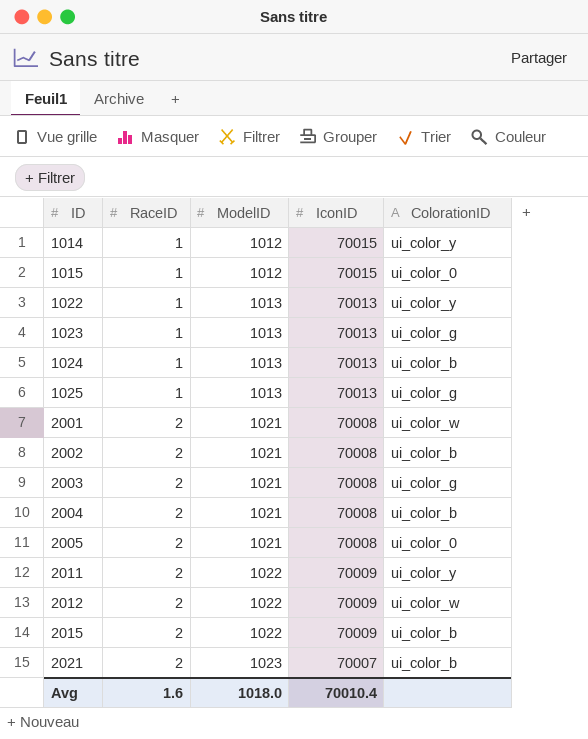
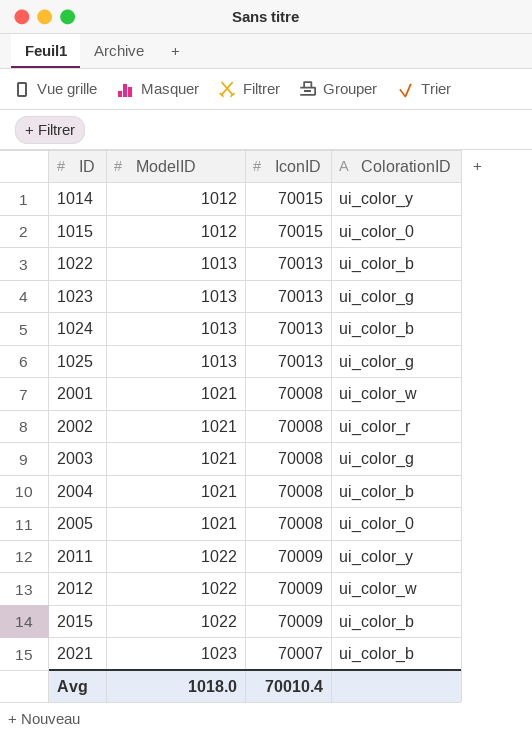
column RaceID | position: 2 -> none
1022 | ColorationID: ui_color_y -> ui_color_b
2002 | ColorationID: ui_color_b -> ui_color_r

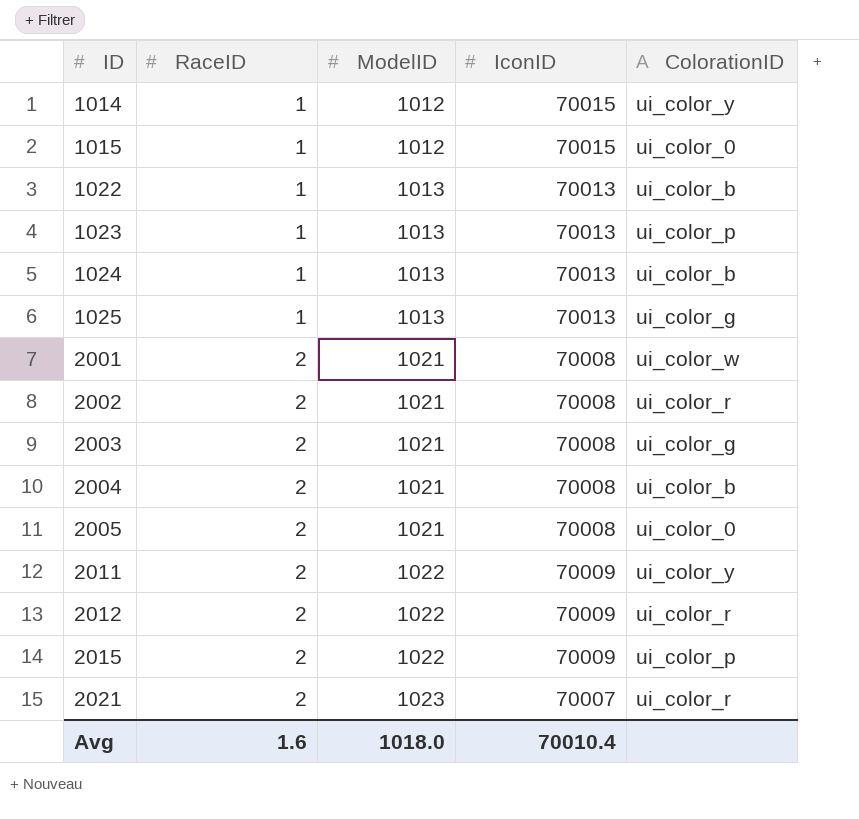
column RaceID | position: none -> 2
1023 | ColorationID: ui_color_g -> ui_color_p
2012 | ColorationID: ui_color_w -> ui_color_r
2015 | ColorationID: ui_color_b -> ui_color_p
2021 | ColorationID: ui_color_b -> ui_color_r

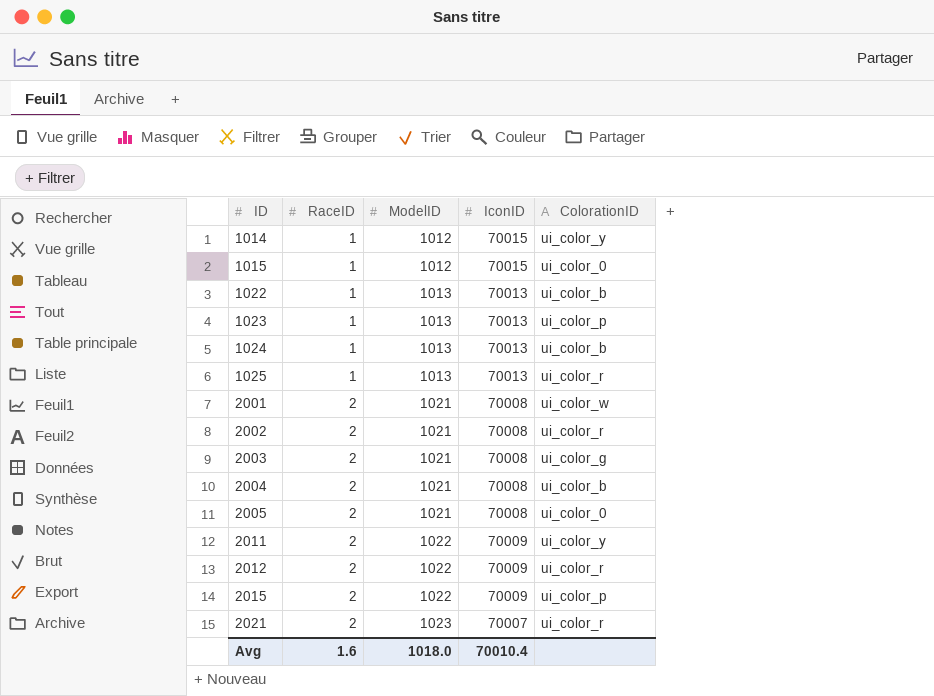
1025 | ColorationID: ui_color_g -> ui_color_r

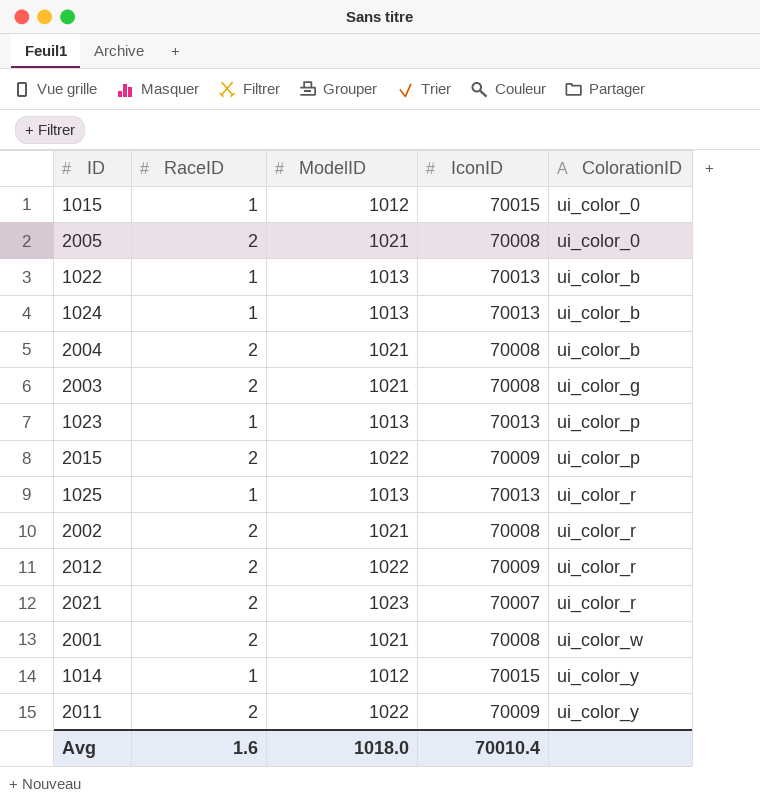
row order: ID ascending -> ColorationID ascending

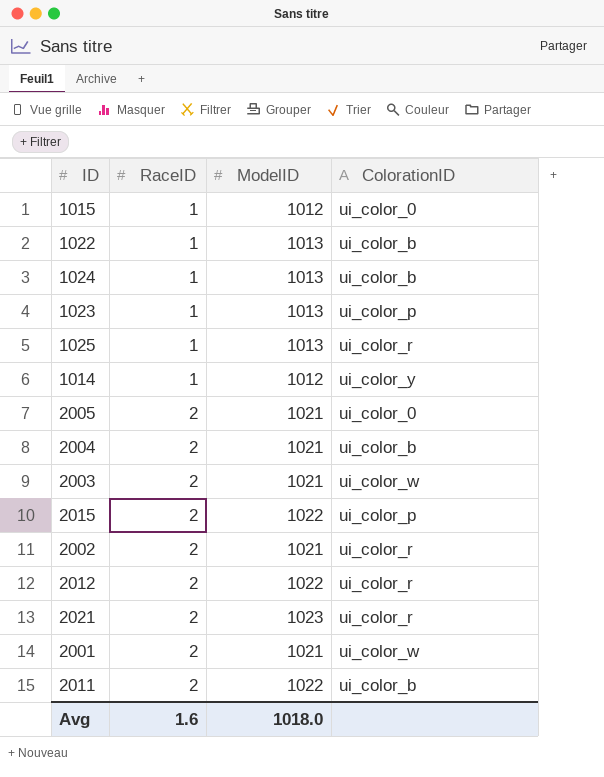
row order: ColorationID ascending -> RaceID ascending
column IconID | position: 4 -> none
2003 | ColorationID: ui_color_g -> ui_color_w
2011 | ColorationID: ui_color_y -> ui_color_b

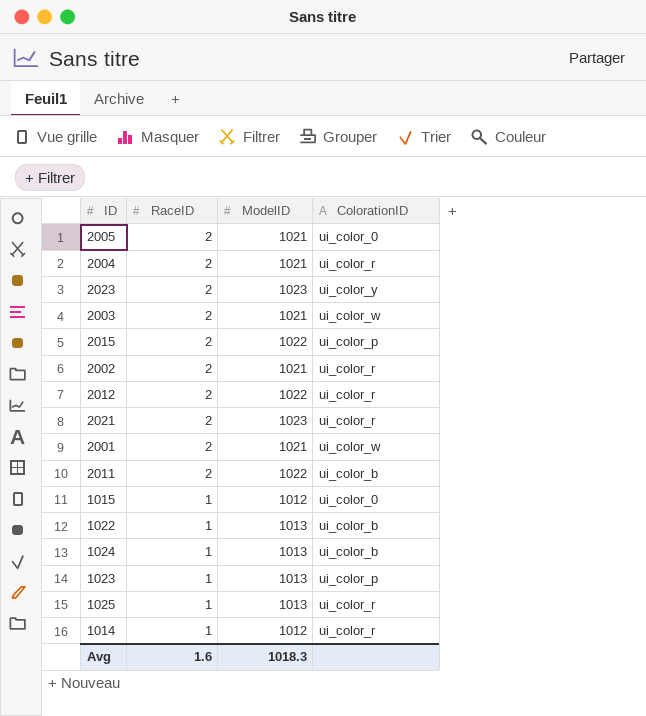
row order: RaceID ascending -> RaceID descending
2004 | ColorationID: ui_color_b -> ui_color_r
row 2023: none -> 2 | 1023 | ui_color_y
1014 | ColorationID: ui_color_y -> ui_color_r
Avg | ModelID: 1018.0 -> 1018.3

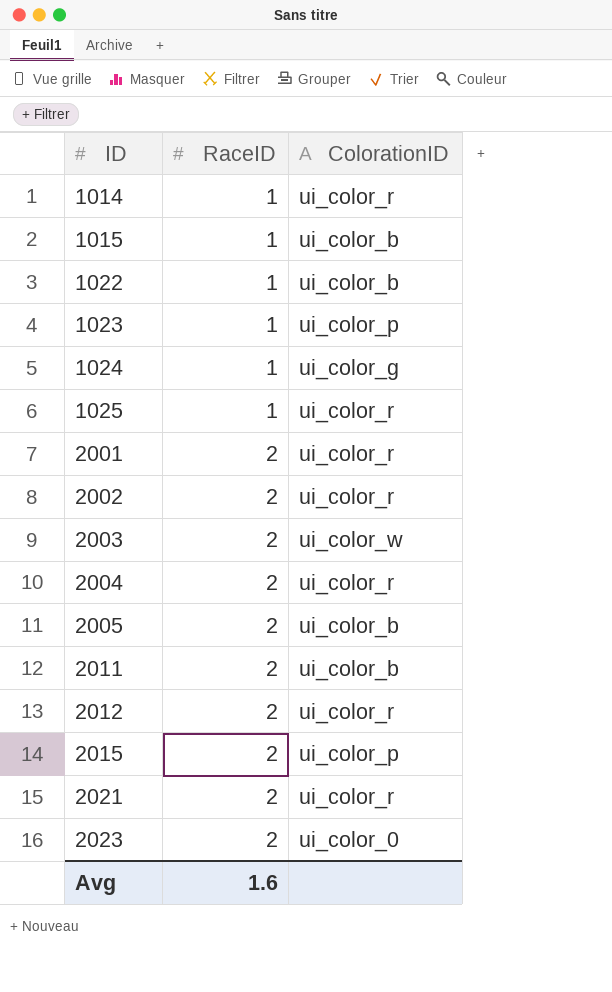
row order: RaceID descending -> ID ascending
column ModelID | position: 3 -> none
1015 | ColorationID: ui_color_0 -> ui_color_b
1024 | ColorationID: ui_color_b -> ui_color_g
2001 | ColorationID: ui_color_w -> ui_color_r
2005 | ColorationID: ui_color_0 -> ui_color_b
2023 | ColorationID: ui_color_y -> ui_color_0

